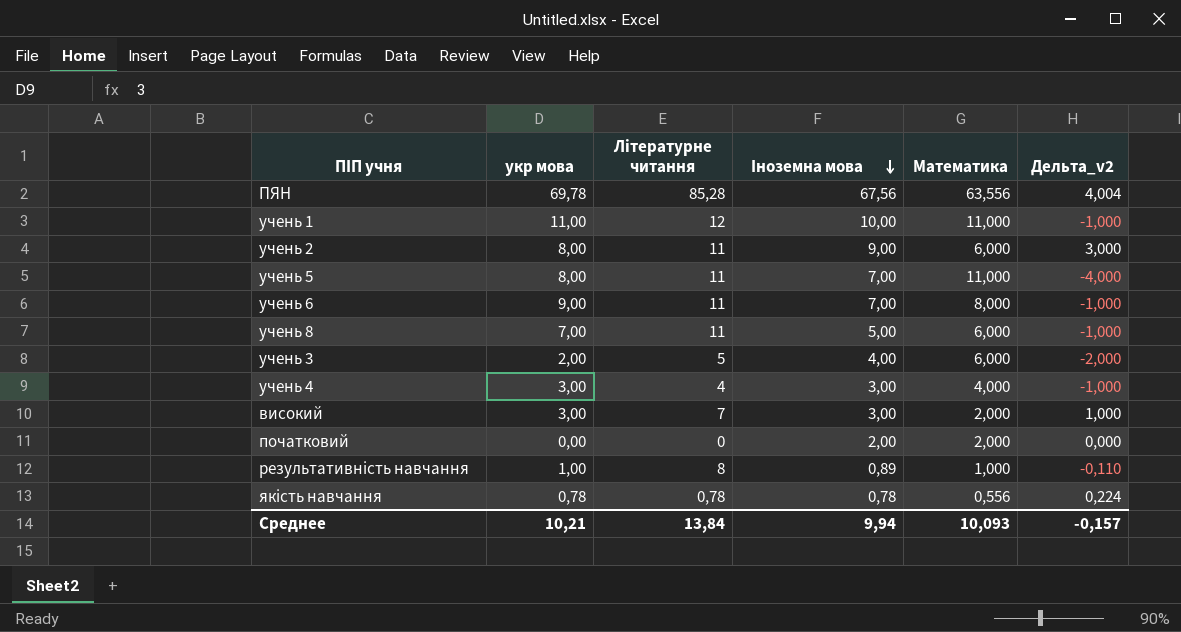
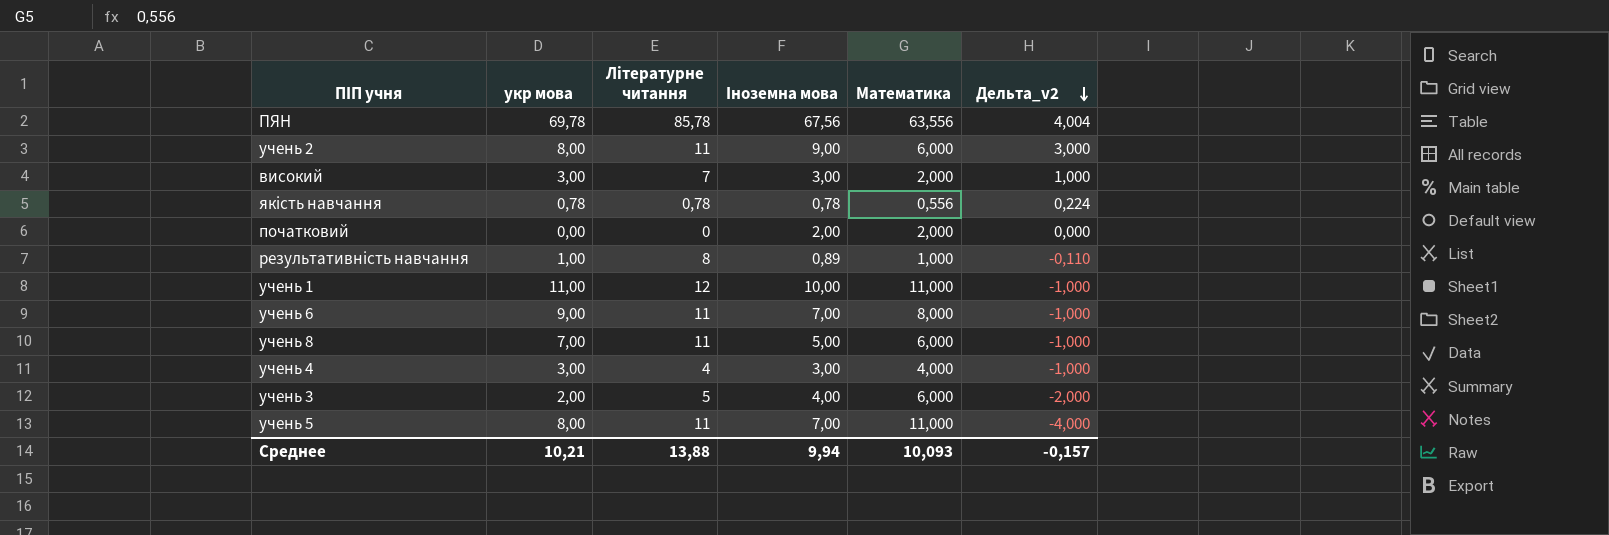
row order: Іноземна мова descending -> Дельта_v2 descending
ПЯН | Літературне читання: 85,28 -> 85,78
Среднее | Літературне читання: 13,84 -> 13,88

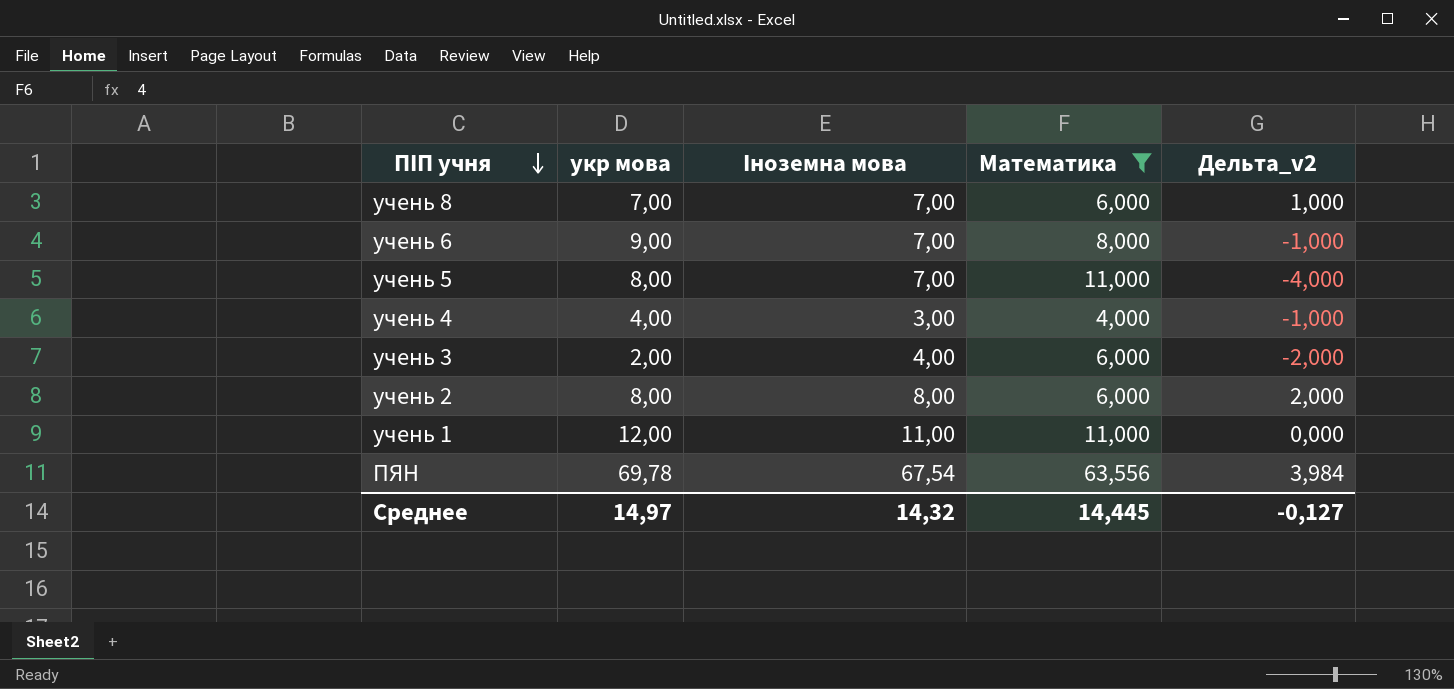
filter: none -> Математика >= 4,000
row order: Дельта_v2 descending -> ПІП учня descending
column Літературне читання | position: 3 -> none
учень 8 | Іноземна мова: 5,00 -> 7,00
учень 8 | Дельта_v2: -1,000 -> 1,000
учень 4 | укр мова: 3,00 -> 4,00
учень 2 | Іноземна мова: 9,00 -> 8,00
учень 2 | Дельта_v2: 3,000 -> 2,000
учень 1 | укр мова: 11,00 -> 12,00
учень 1 | Іноземна мова: 10,00 -> 11,00
учень 1 | Дельта_v2: -1,000 -> 0,000
ПЯН | Іноземна мова: 67,56 -> 67,54
ПЯН | Дельта_v2: 4,004 -> 3,984
Среднее | укр мова: 10,21 -> 14,97
Среднее | Іноземна мова: 9,94 -> 14,32
Среднее | Математика: 10,093 -> 14,445
Среднее | Дельта_v2: -0,157 -> -0,127

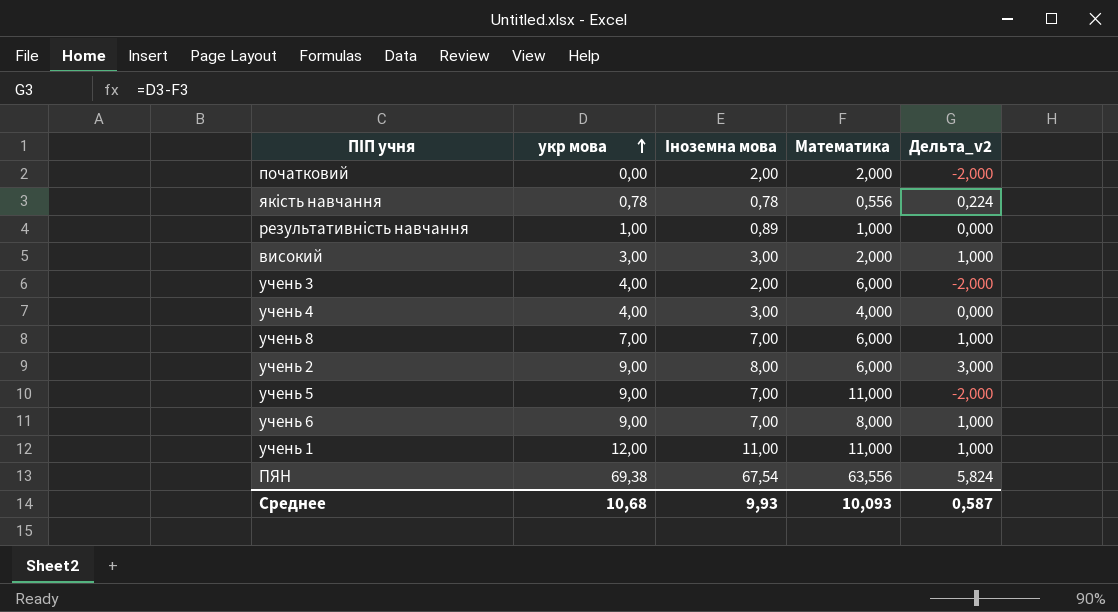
filter: Математика >= 4,000 -> none
row order: ПІП учня descending -> укр мова ascending
column Дельта_v2 | formula: [Іноземна мова] - [Математика] -> [укр мова] - [Математика]
учень 3 | укр мова: 2,00 -> 4,00
учень 3 | Іноземна мова: 4,00 -> 2,00
учень 2 | укр мова: 8,00 -> 9,00
учень 5 | укр мова: 8,00 -> 9,00
ПЯН | укр мова: 69,78 -> 69,38
Среднее | укр мова: 14,97 -> 10,68
Среднее | Іноземна мова: 14,32 -> 9,93
Среднее | Математика: 14,445 -> 10,093
Среднее | Дельта_v2: -0,127 -> 0,587

